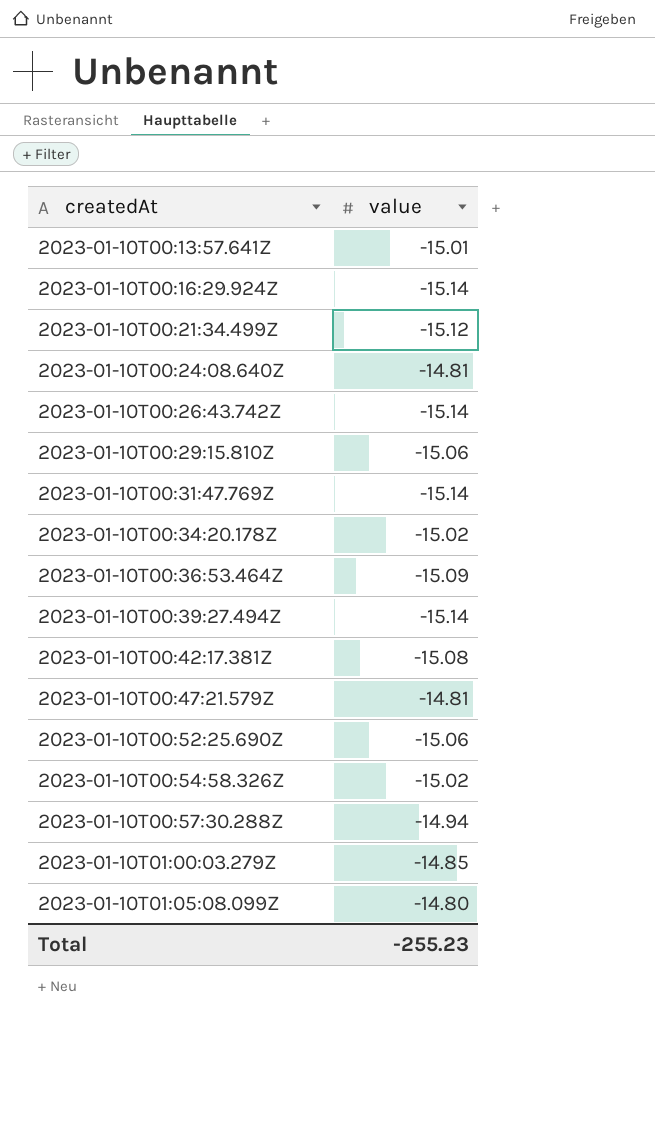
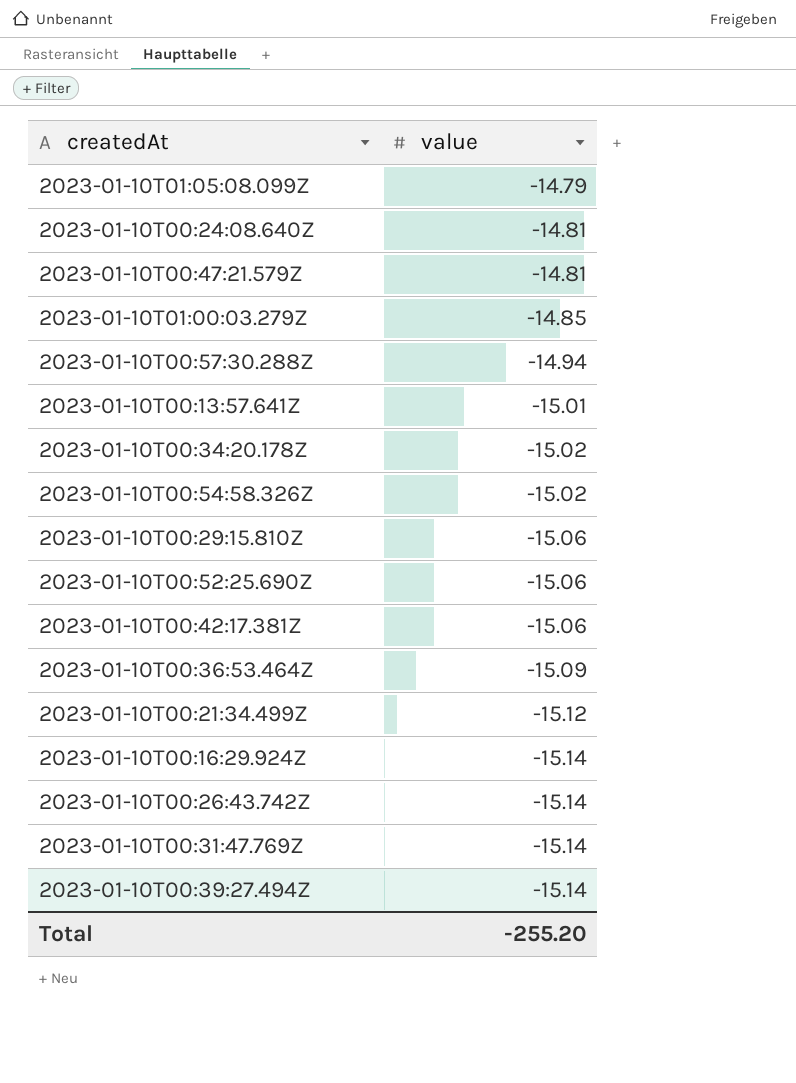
row order: createdAt ascending -> value descending
2023-01-10T01:05:08.099Z | value: -14.80 -> -14.79
2023-01-10T00:42:17.381Z | value: -15.08 -> -15.06
Total | value: -255.23 -> -255.20

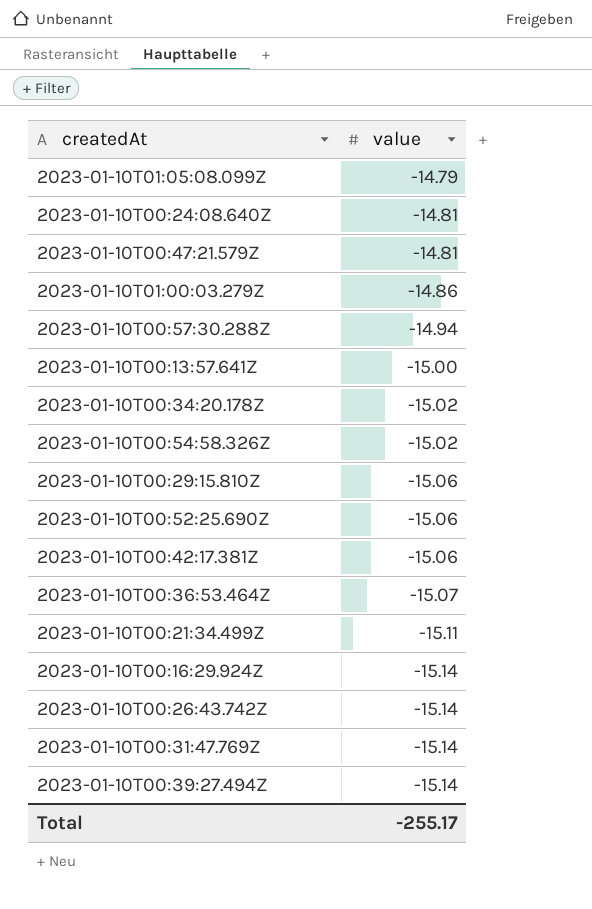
2023-01-10T01:00:03.279Z | value: -14.85 -> -14.86
2023-01-10T00:13:57.641Z | value: -15.01 -> -15.00
2023-01-10T00:36:53.464Z | value: -15.09 -> -15.07
2023-01-10T00:21:34.499Z | value: -15.12 -> -15.11
Total | value: -255.20 -> -255.17

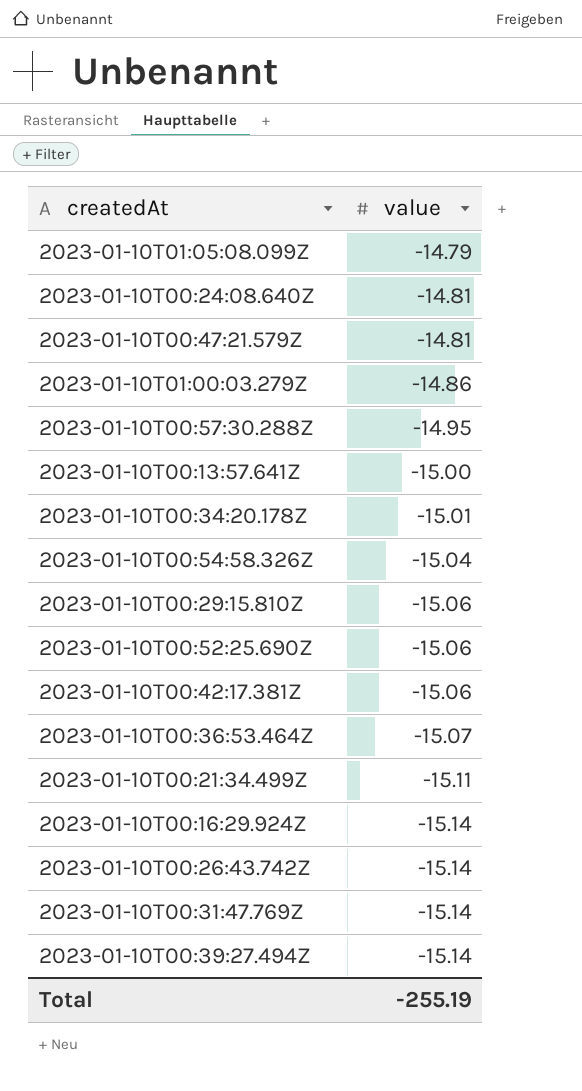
2023-01-10T00:57:30.288Z | value: -14.94 -> -14.95
2023-01-10T00:34:20.178Z | value: -15.02 -> -15.01
2023-01-10T00:54:58.326Z | value: -15.02 -> -15.04
Total | value: -255.17 -> -255.19

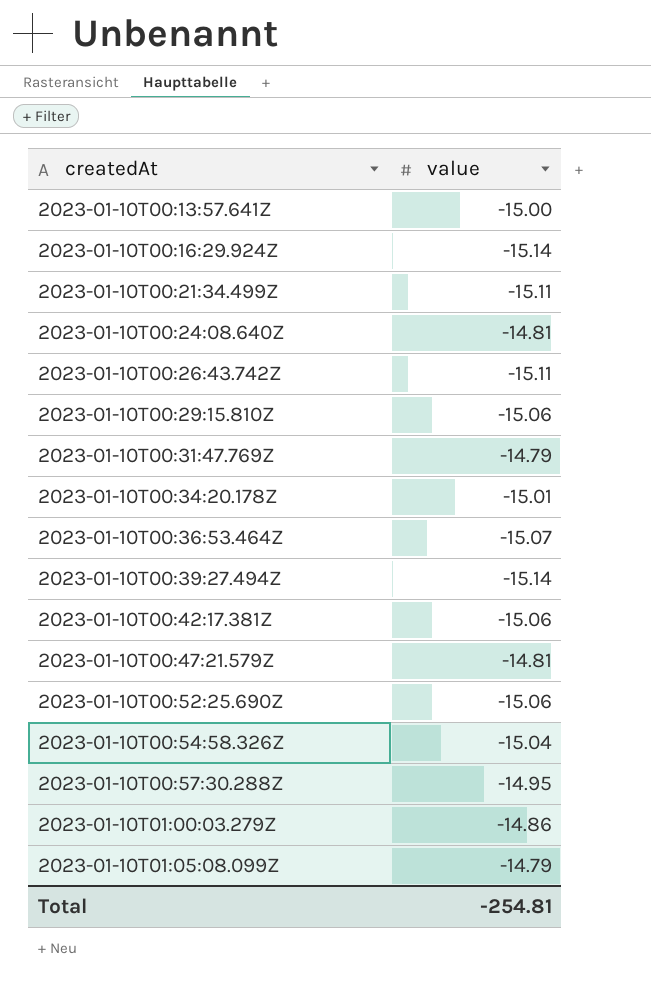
row order: value descending -> createdAt ascending
2023-01-10T00:26:43.742Z | value: -15.14 -> -15.11
2023-01-10T00:31:47.769Z | value: -15.14 -> -14.79
Total | value: -255.19 -> -254.81

